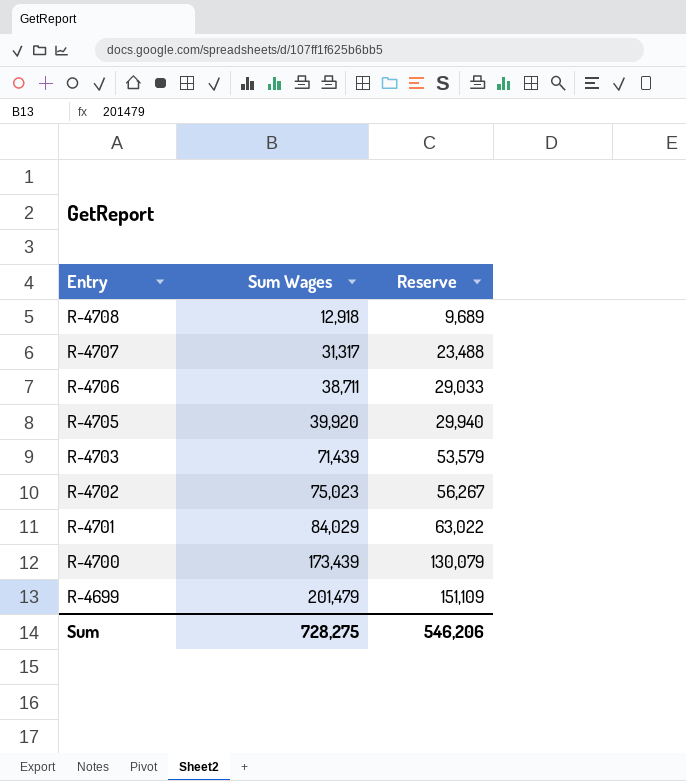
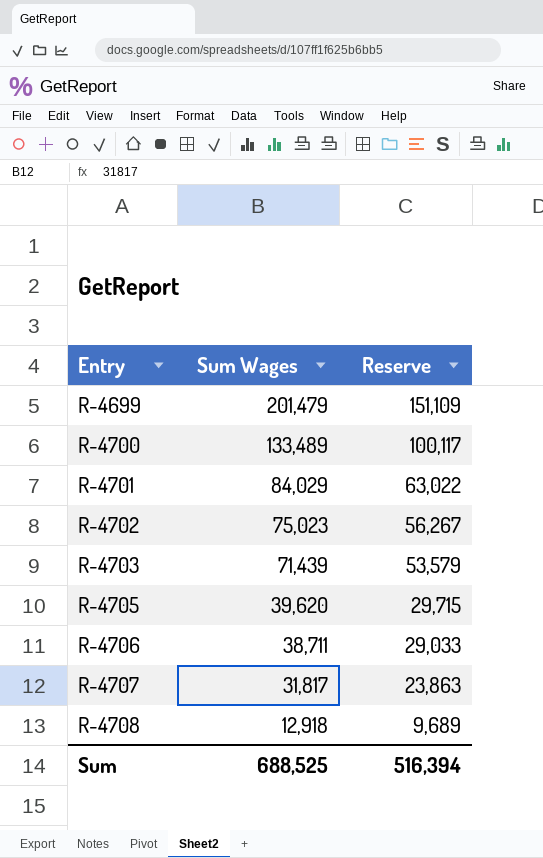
row order: Entry descending -> Entry ascending
R-4700 | Sum Wages: 173,439 -> 133,489
R-4700 | Reserve: 130,079 -> 100,117
R-4705 | Sum Wages: 39,920 -> 39,620
R-4705 | Reserve: 29,940 -> 29,715
R-4707 | Sum Wages: 31,317 -> 31,817
R-4707 | Reserve: 23,488 -> 23,863
Sum | Sum Wages: 728,275 -> 688,525
Sum | Reserve: 546,206 -> 516,394

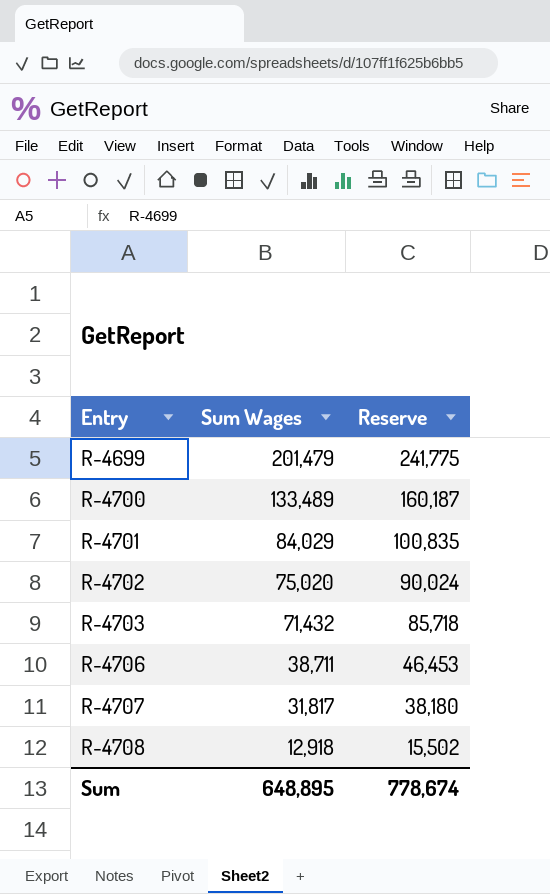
column Reserve | formula: [Sum Wages] * 0.75 -> [Sum Wages] * 1.2
row R-4705: 39,620 | 29,715 -> none
R-4702 | Sum Wages: 75,023 -> 75,020
R-4703 | Sum Wages: 71,439 -> 71,432
Sum | Sum Wages: 688,525 -> 648,895
Sum | Reserve: 516,394 -> 778,674

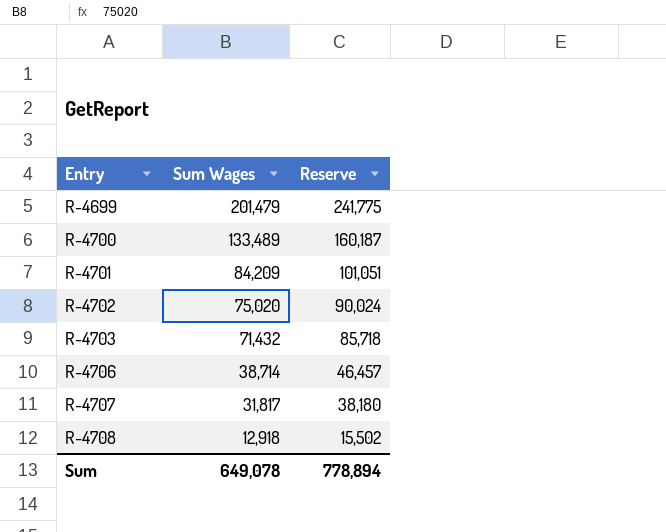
R-4701 | Sum Wages: 84,029 -> 84,209
R-4701 | Reserve: 100,835 -> 101,051
R-4706 | Sum Wages: 38,711 -> 38,714
R-4706 | Reserve: 46,453 -> 46,457
Sum | Sum Wages: 648,895 -> 649,078
Sum | Reserve: 778,674 -> 778,894

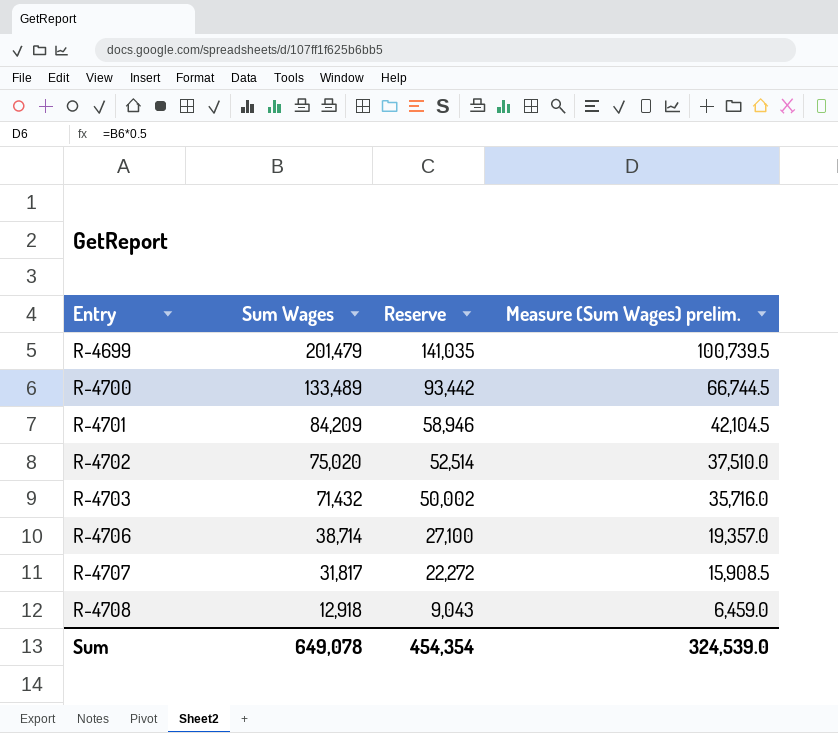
column Reserve | formula: [Sum Wages] * 1.2 -> [Sum Wages] * 0.7
column Measure (Sum Wages) prelim. | formula: none -> [Sum Wages] * 0.5
Sum | Reserve: 778,894 -> 454,354

